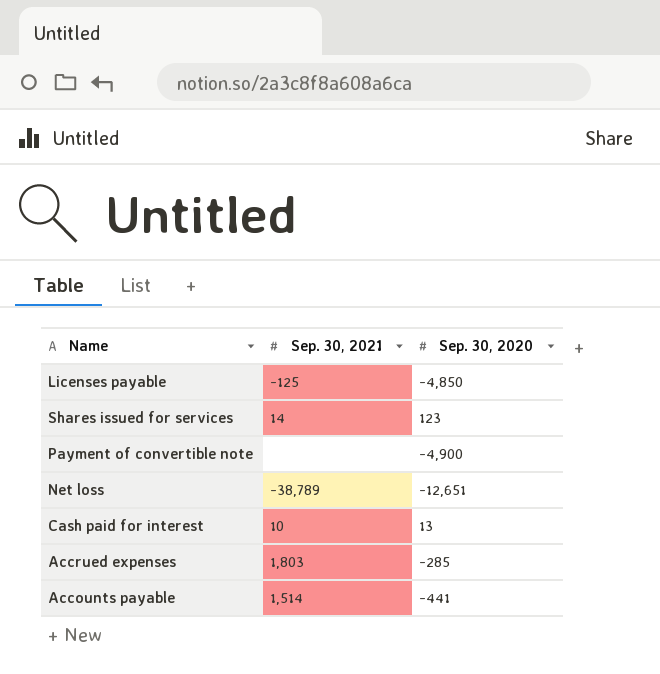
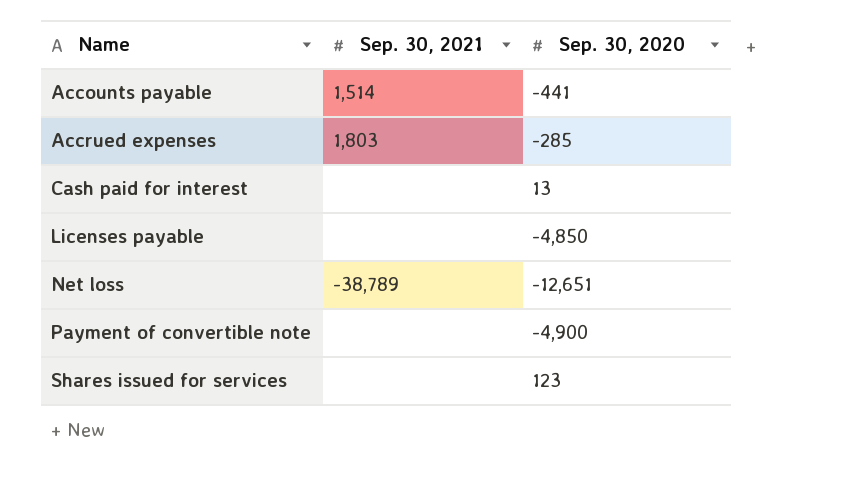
row order: none -> Name ascending
Cash paid for interest | Sep. 30, 2021: 10 -> none
Licenses payable | Sep. 30, 2021: -125 -> none
Shares issued for services | Sep. 30, 2021: 14 -> none

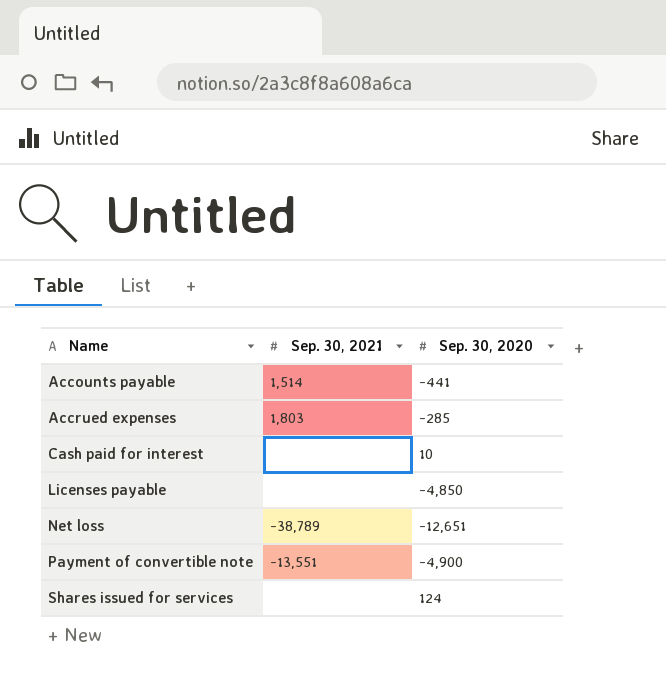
Cash paid for interest | Sep. 30, 2020: 13 -> 10
Payment of convertible note | Sep. 30, 2021: none -> -13,551
Shares issued for services | Sep. 30, 2020: 123 -> 124

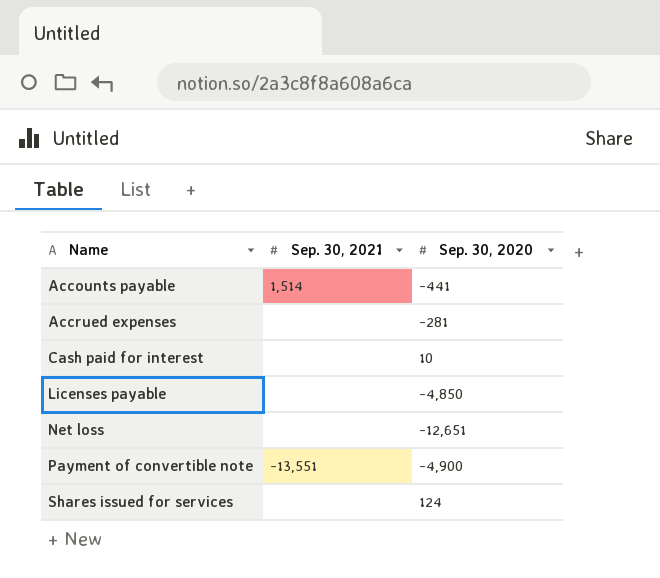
Accrued expenses | Sep. 30, 2021: 1,803 -> none
Accrued expenses | Sep. 30, 2020: -285 -> -281
Net loss | Sep. 30, 2021: -38,789 -> none

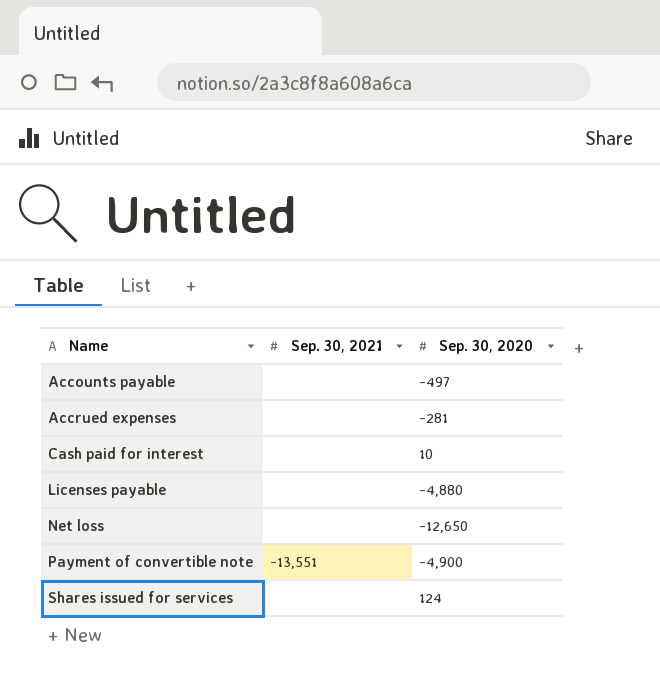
Accounts payable | Sep. 30, 2021: 1,514 -> none
Accounts payable | Sep. 30, 2020: -441 -> -497
Licenses payable | Sep. 30, 2020: -4,850 -> -4,880
Net loss | Sep. 30, 2020: -12,651 -> -12,650

